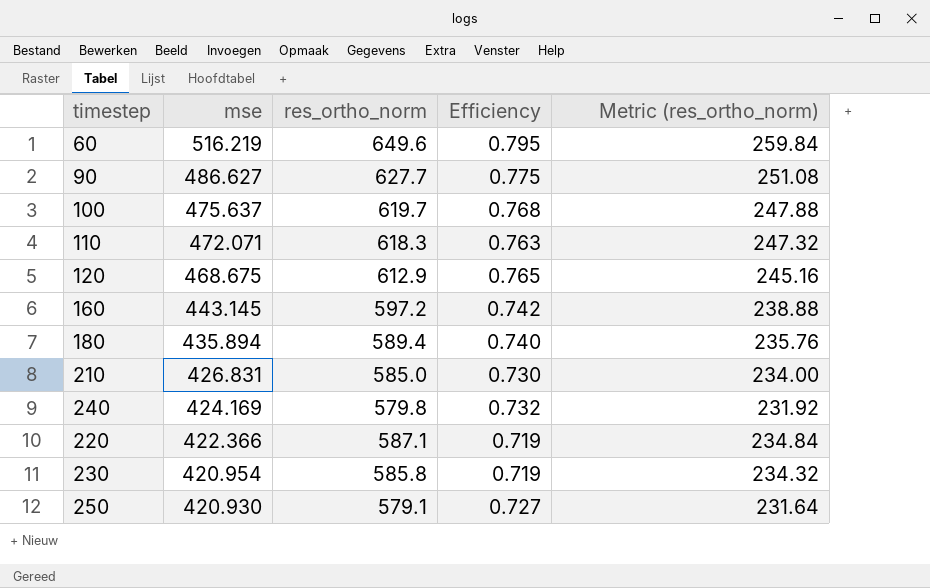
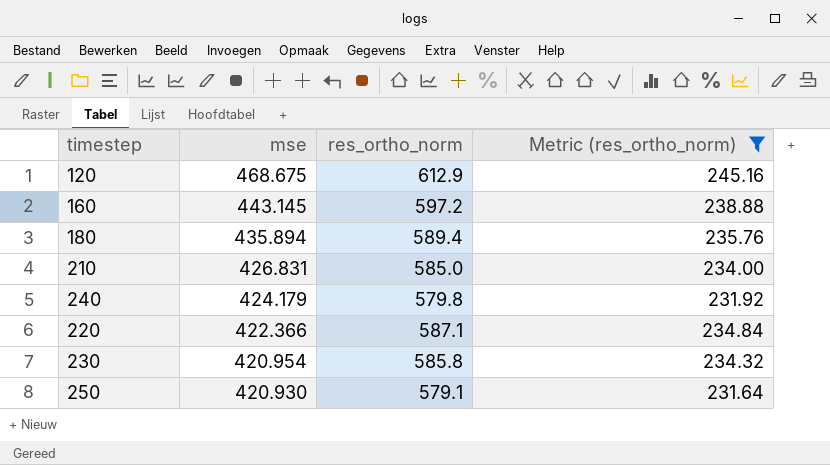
filter: none -> Metric (res_ortho_norm) <= 245.16
column Efficiency | formula: [mse] / [res_ortho_norm] -> none
240 | mse: 424.169 -> 424.179

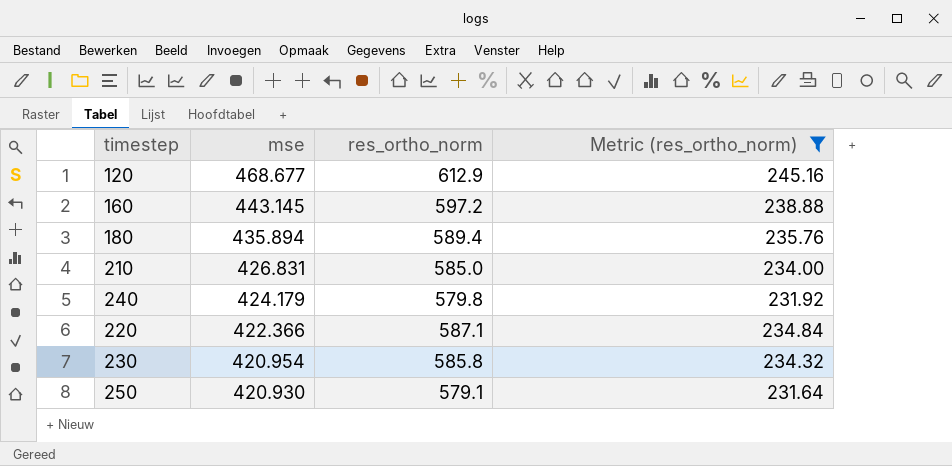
120 | mse: 468.675 -> 468.677

